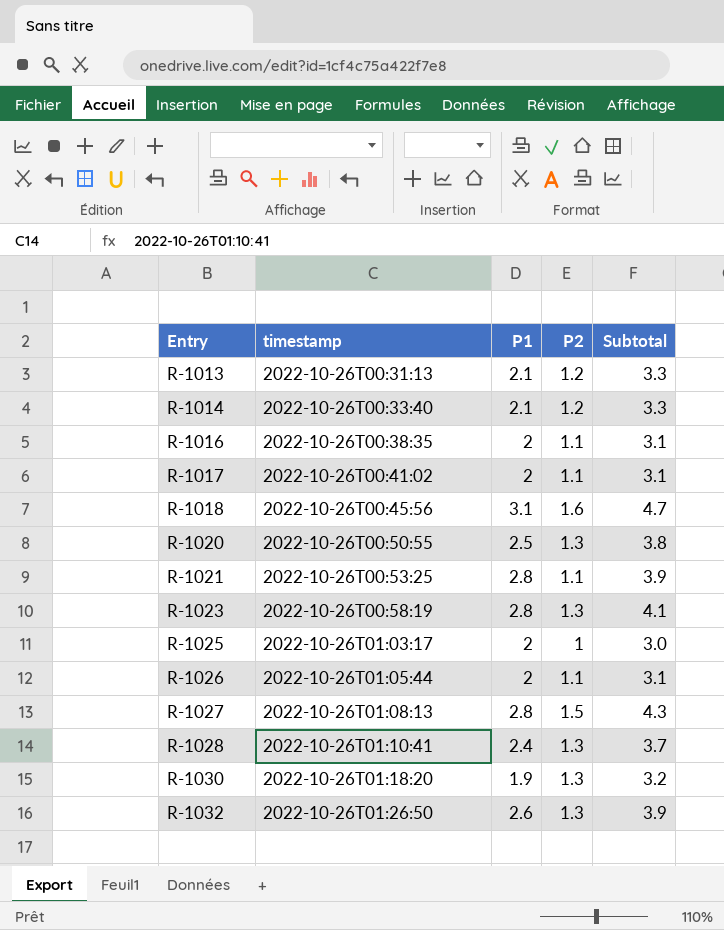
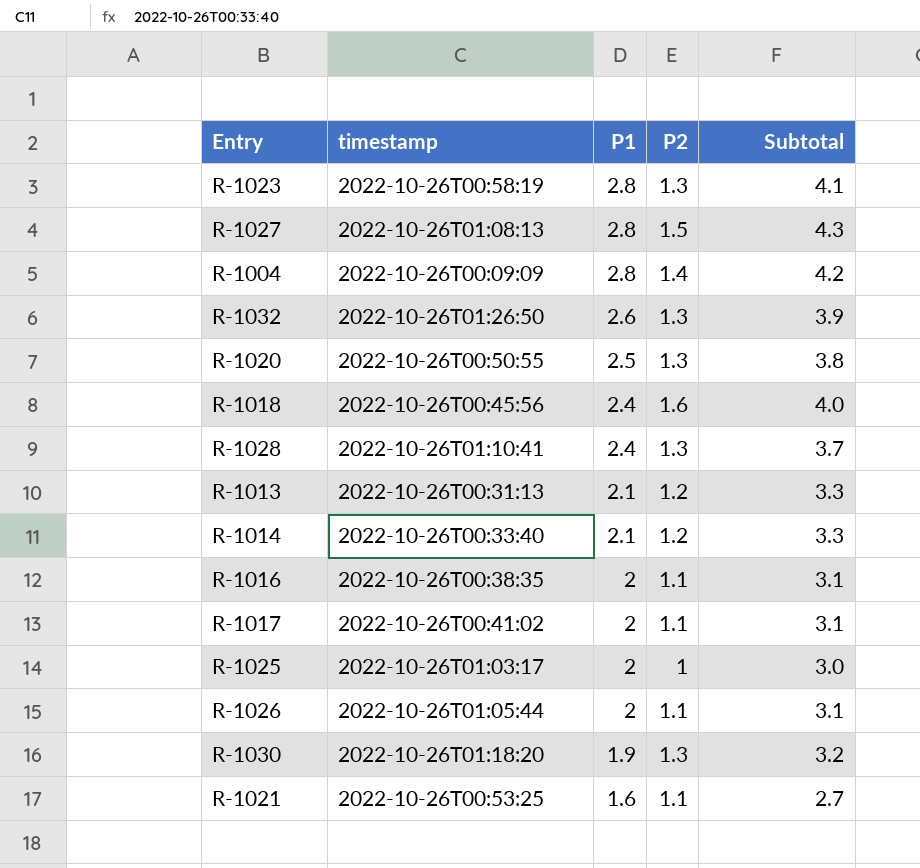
row order: Entry ascending -> P1 descending
row R-1004: none -> 2022-10-26T00:09:09 | 2.8 | 1.4 | 4.2
R-1018 | P1: 3.1 -> 2.4
R-1018 | Subtotal: 4.7 -> 4.0
R-1021 | P1: 2.8 -> 1.6
R-1021 | Subtotal: 3.9 -> 2.7

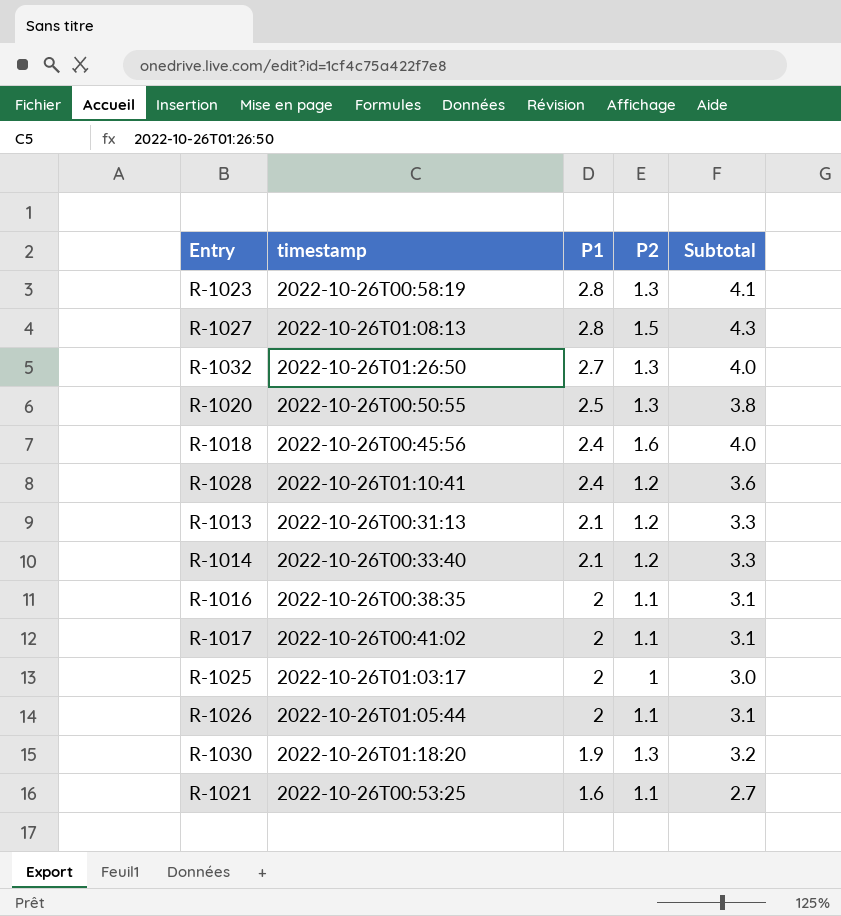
row R-1004: 2022-10-26T00:09:09 | 2.8 | 1.4 | 4.2 -> none
R-1032 | P1: 2.6 -> 2.7
R-1032 | Subtotal: 3.9 -> 4.0
R-1028 | P2: 1.3 -> 1.2
R-1028 | Subtotal: 3.7 -> 3.6

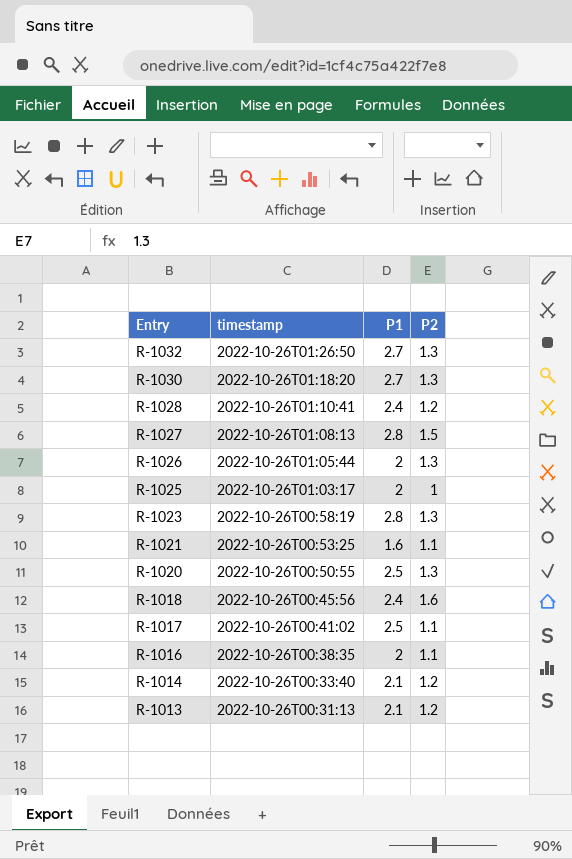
row order: P1 descending -> Entry descending
column Subtotal | formula: [P1] + [P2] -> none
R-1030 | P1: 1.9 -> 2.7
R-1026 | P2: 1.1 -> 1.3
R-1017 | P1: 2 -> 2.5

